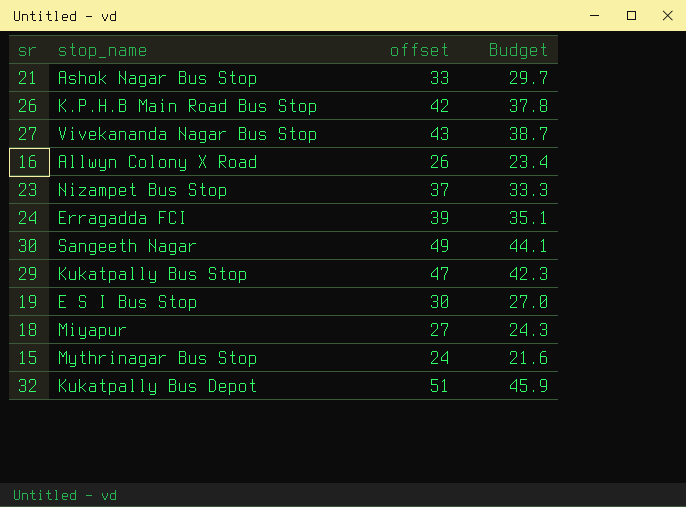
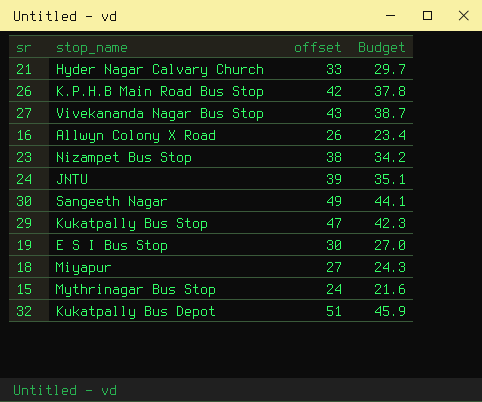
21 | stop_name: Ashok Nagar Bus Stop -> Hyder Nagar Calvary Church
23 | offset: 37 -> 38
23 | Budget: 33.3 -> 34.2
24 | stop_name: Erragadda FCI -> JNTU

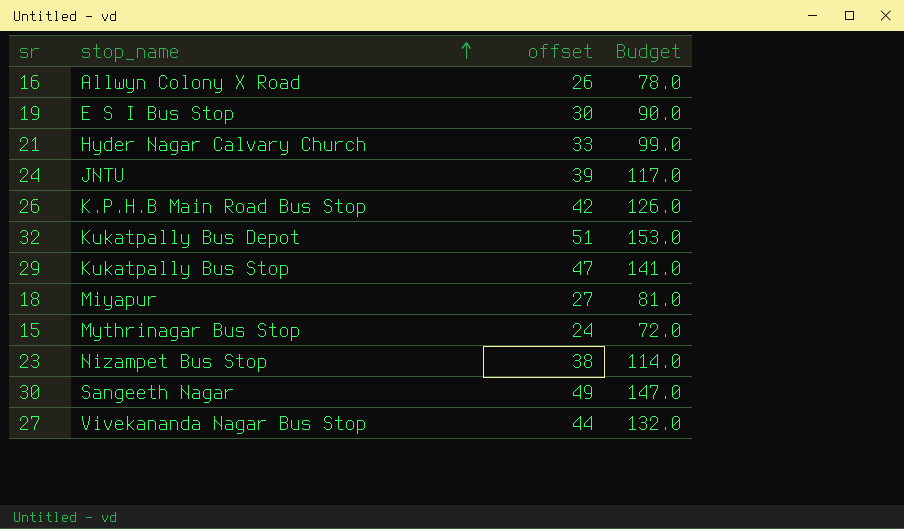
row order: none -> stop_name ascending
column Budget | formula: [offset] * 0.9 -> [offset] * 3
27 | offset: 43 -> 44

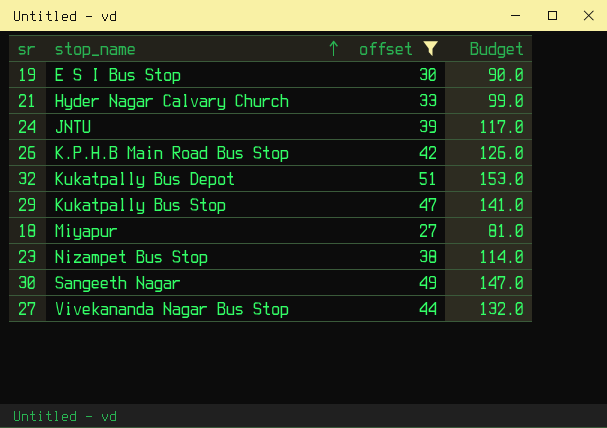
filter: none -> offset >= 27

